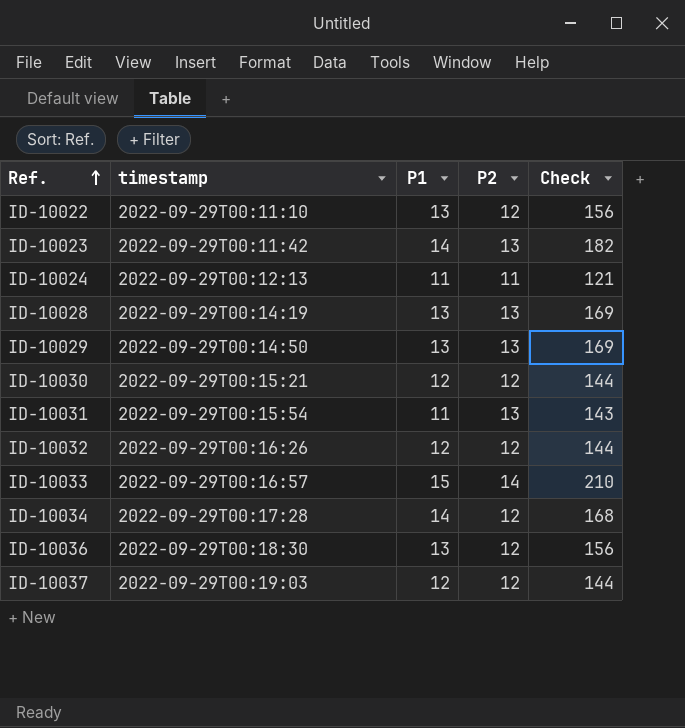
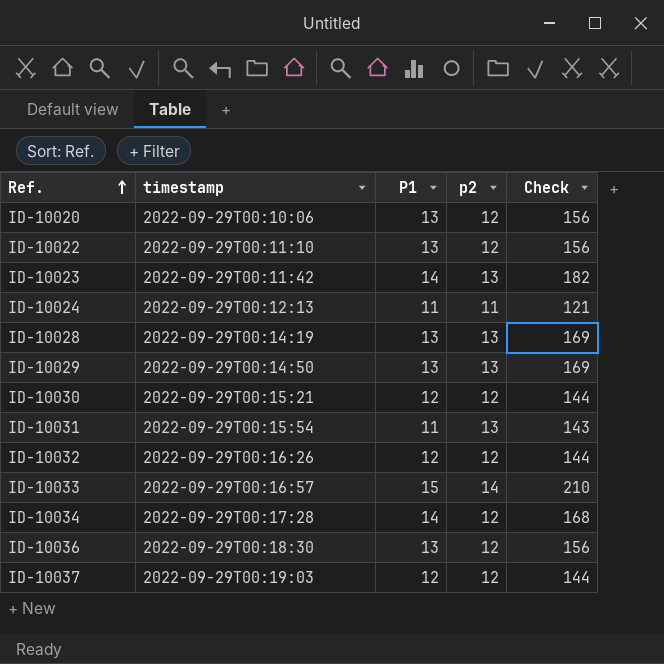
column name: P2 -> p2
row ID-10020: none -> 2022-09-29T00:10:06 | 13 | 12 | 156

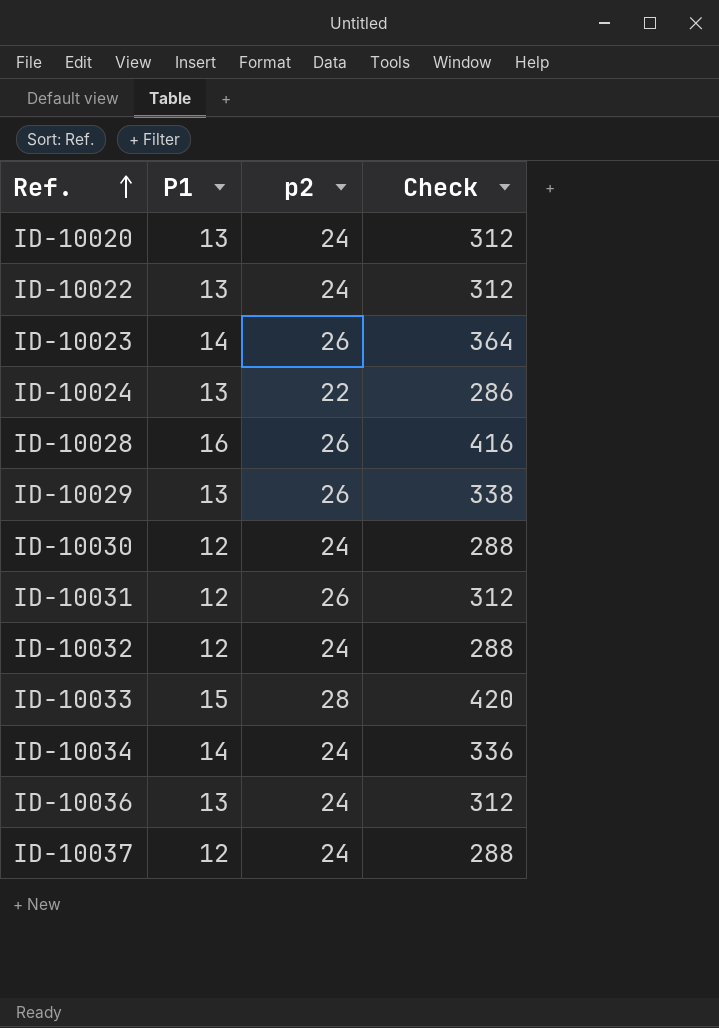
column timestamp | position: 2 -> none
ID-10020 | p2: 12 -> 24
ID-10020 | Check: 156 -> 312
ID-10022 | p2: 12 -> 24
ID-10022 | Check: 156 -> 312
ID-10023 | p2: 13 -> 26
ID-10023 | Check: 182 -> 364
ID-10024 | P1: 11 -> 13
ID-10024 | p2: 11 -> 22
ID-10024 | Check: 121 -> 286
ID-10028 | P1: 13 -> 16
ID-10028 | p2: 13 -> 26
ID-10028 | Check: 169 -> 416
ID-10029 | p2: 13 -> 26
ID-10029 | Check: 169 -> 338
ID-10030 | p2: 12 -> 24
ID-10030 | Check: 144 -> 288
ID-10031 | P1: 11 -> 12
ID-10031 | p2: 13 -> 26
ID-10031 | Check: 143 -> 312
ID-10032 | p2: 12 -> 24
ID-10032 | Check: 144 -> 288
ID-10033 | p2: 14 -> 28
ID-10033 | Check: 210 -> 420
ID-10034 | p2: 12 -> 24
ID-10034 | Check: 168 -> 336
ID-10036 | p2: 12 -> 24
ID-10036 | Check: 156 -> 312
ID-10037 | p2: 12 -> 24
ID-10037 | Check: 144 -> 288

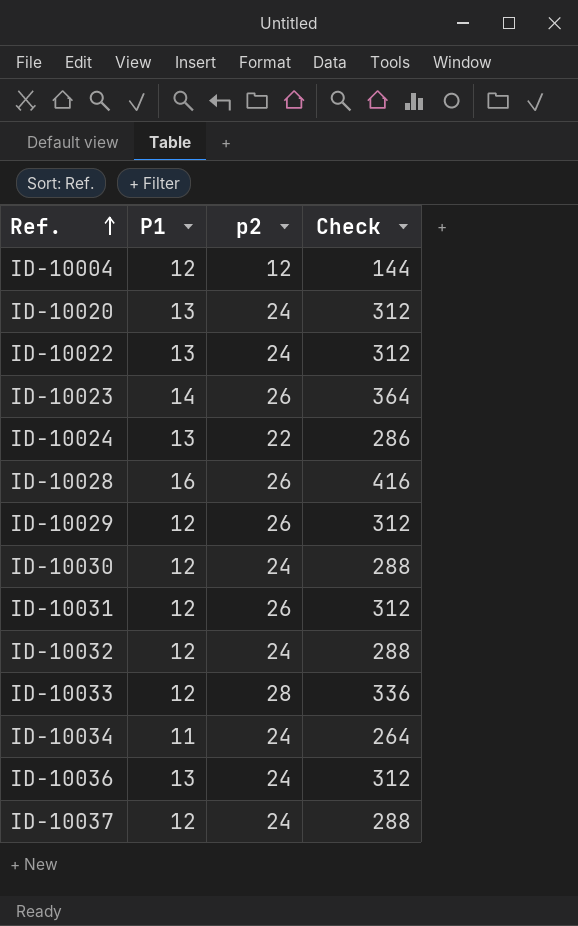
row ID-10004: none -> 12 | 12 | 144
ID-10029 | P1: 13 -> 12
ID-10029 | Check: 338 -> 312
ID-10033 | P1: 15 -> 12
ID-10033 | Check: 420 -> 336
ID-10034 | P1: 14 -> 11
ID-10034 | Check: 336 -> 264

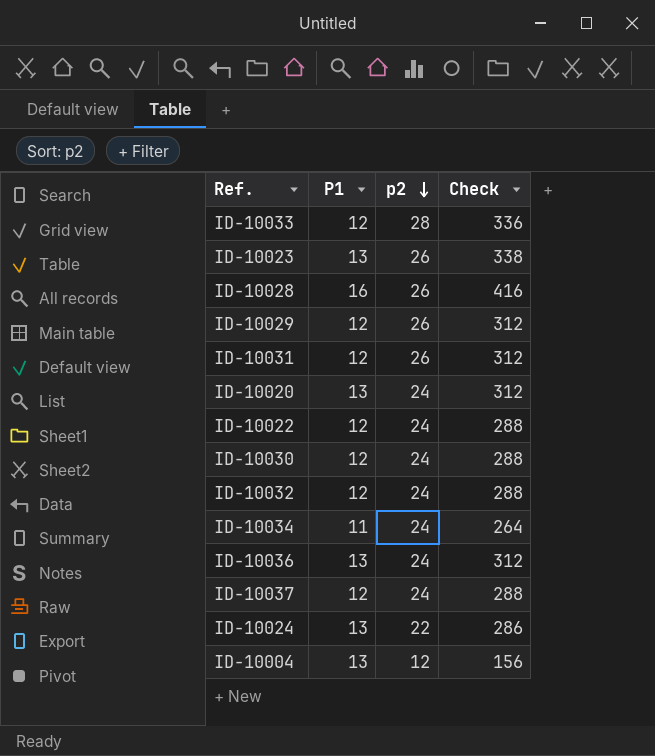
row order: Ref. ascending -> p2 descending
ID-10023 | P1: 14 -> 13
ID-10023 | Check: 364 -> 338
ID-10022 | P1: 13 -> 12
ID-10022 | Check: 312 -> 288
ID-10004 | P1: 12 -> 13
ID-10004 | Check: 144 -> 156

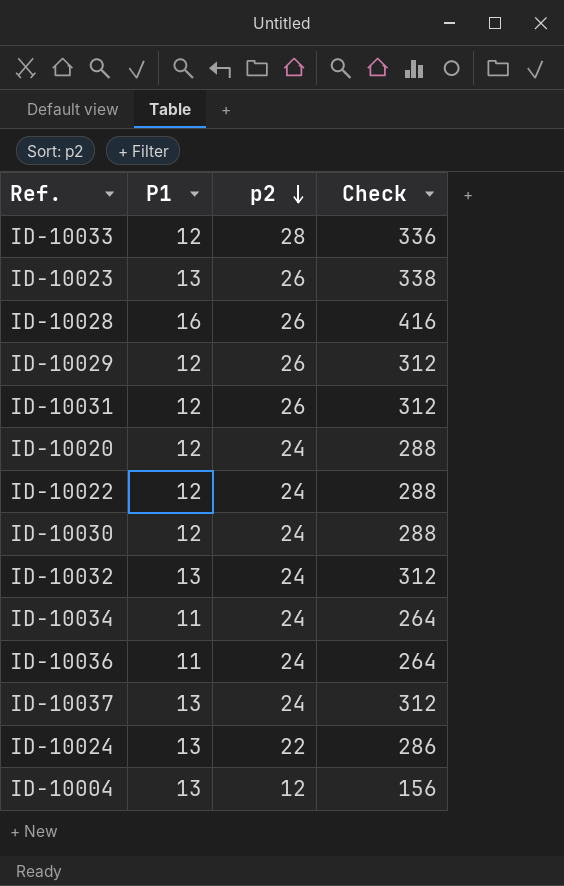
ID-10020 | P1: 13 -> 12
ID-10020 | Check: 312 -> 288
ID-10032 | P1: 12 -> 13
ID-10032 | Check: 288 -> 312
ID-10036 | P1: 13 -> 11
ID-10036 | Check: 312 -> 264
ID-10037 | P1: 12 -> 13
ID-10037 | Check: 288 -> 312

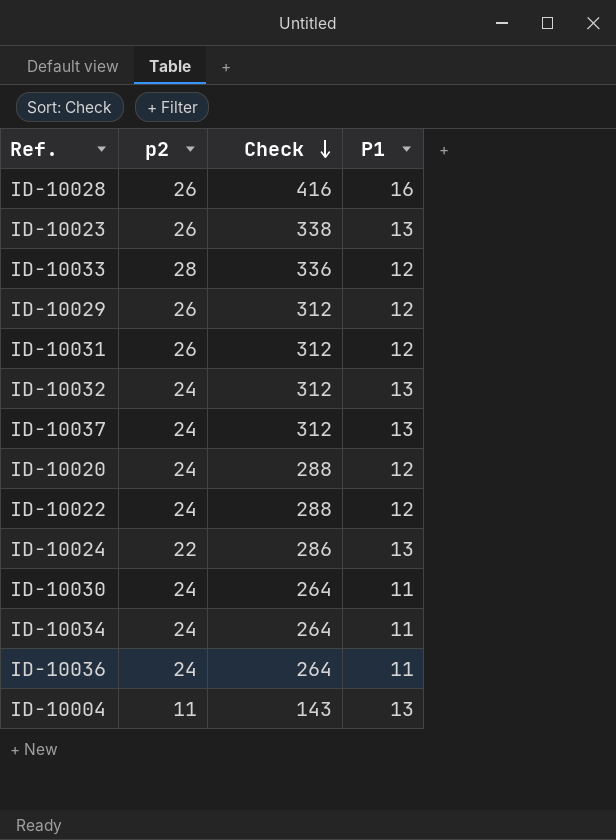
row order: p2 descending -> Check descending
column P1 | position: 2 -> 4
ID-10030 | Check: 288 -> 264
ID-10030 | P1: 12 -> 11
ID-10004 | p2: 12 -> 11
ID-10004 | Check: 156 -> 143

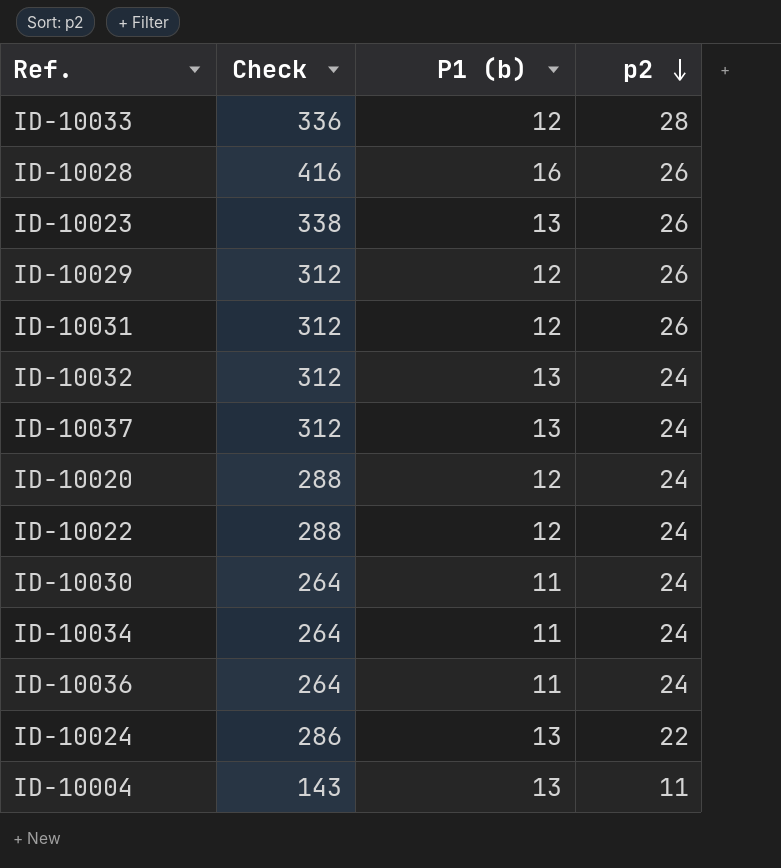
row order: Check descending -> p2 descending
column name: P1 -> P1 (b)
column p2 | position: 2 -> 4

